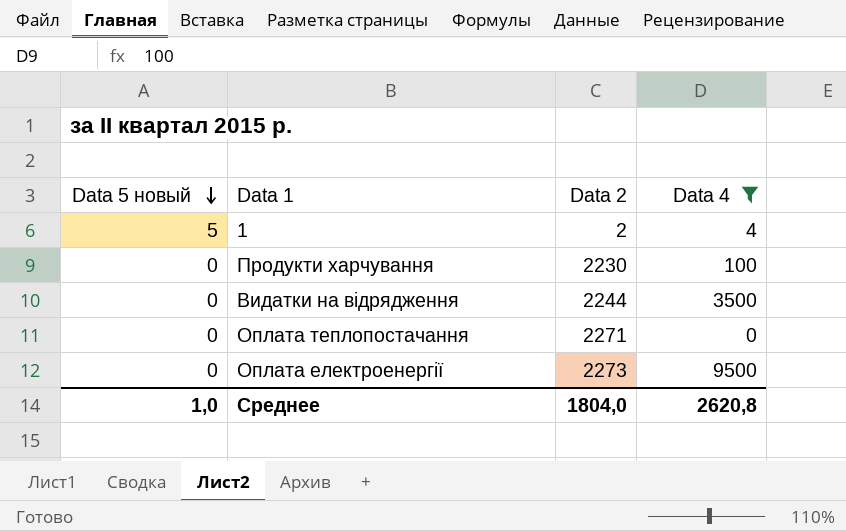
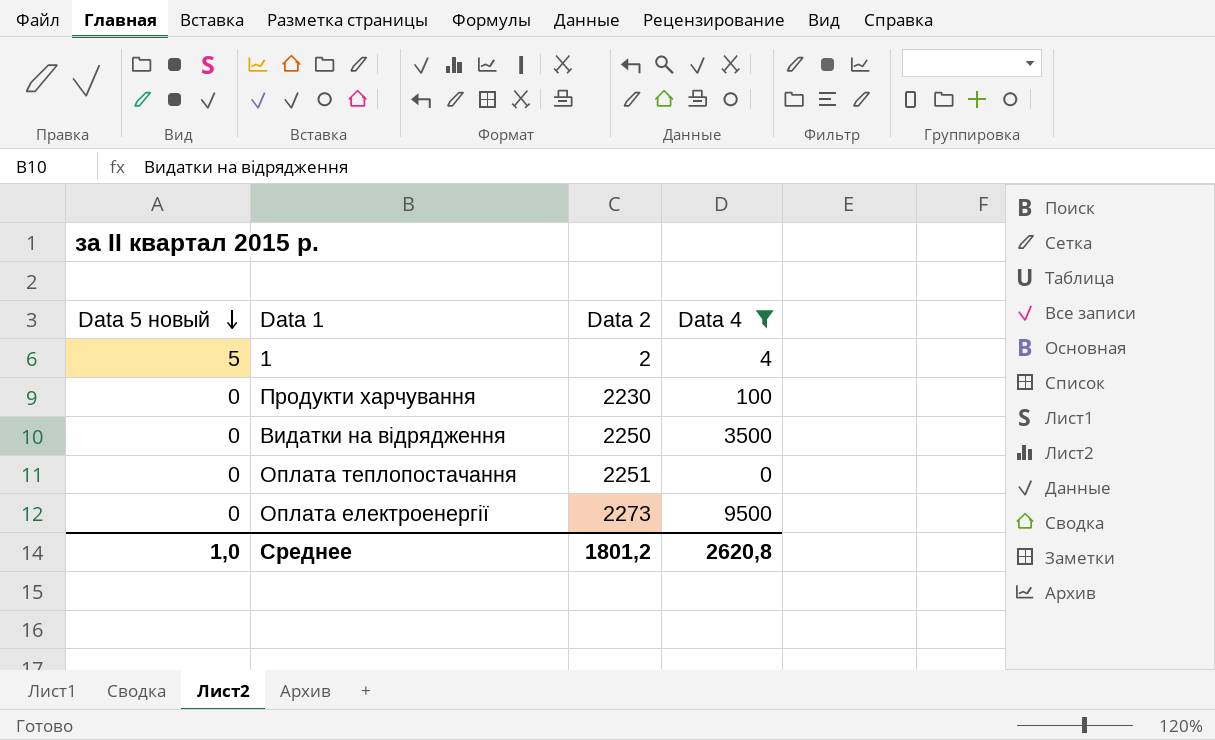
Видатки на відрядження | Data 2: 2244 -> 2250
Оплата теплопостачання | Data 2: 2271 -> 2251
Среднее | Data 2: 1804,0 -> 1801,2

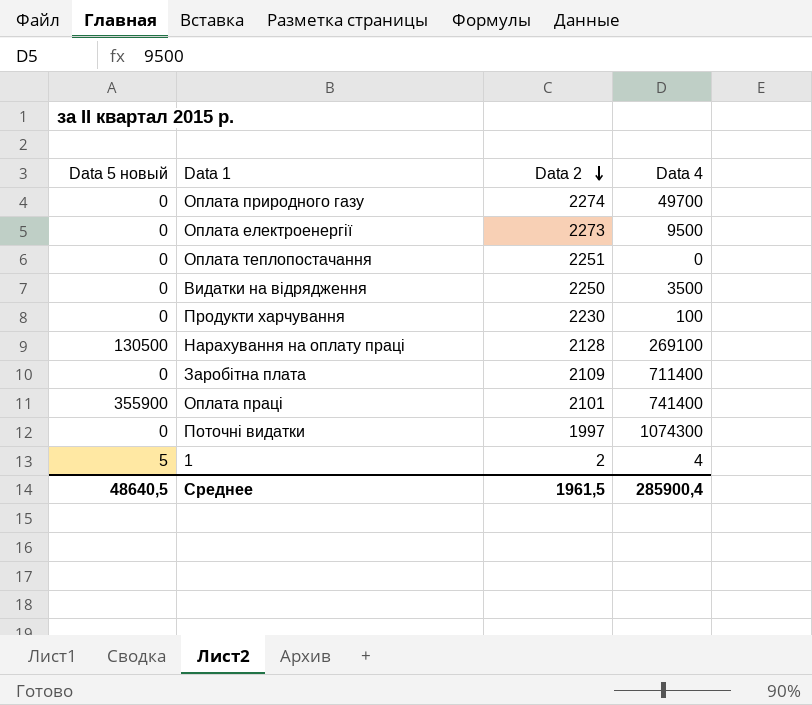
filter: Data 4 <= 9500 -> none
row order: Data 5 новый descending -> Data 2 descending
Среднее | Data 5 новый: 1,0 -> 48640,5
Среднее | Data 2: 1801,2 -> 1961,5
Среднее | Data 4: 2620,8 -> 285900,4

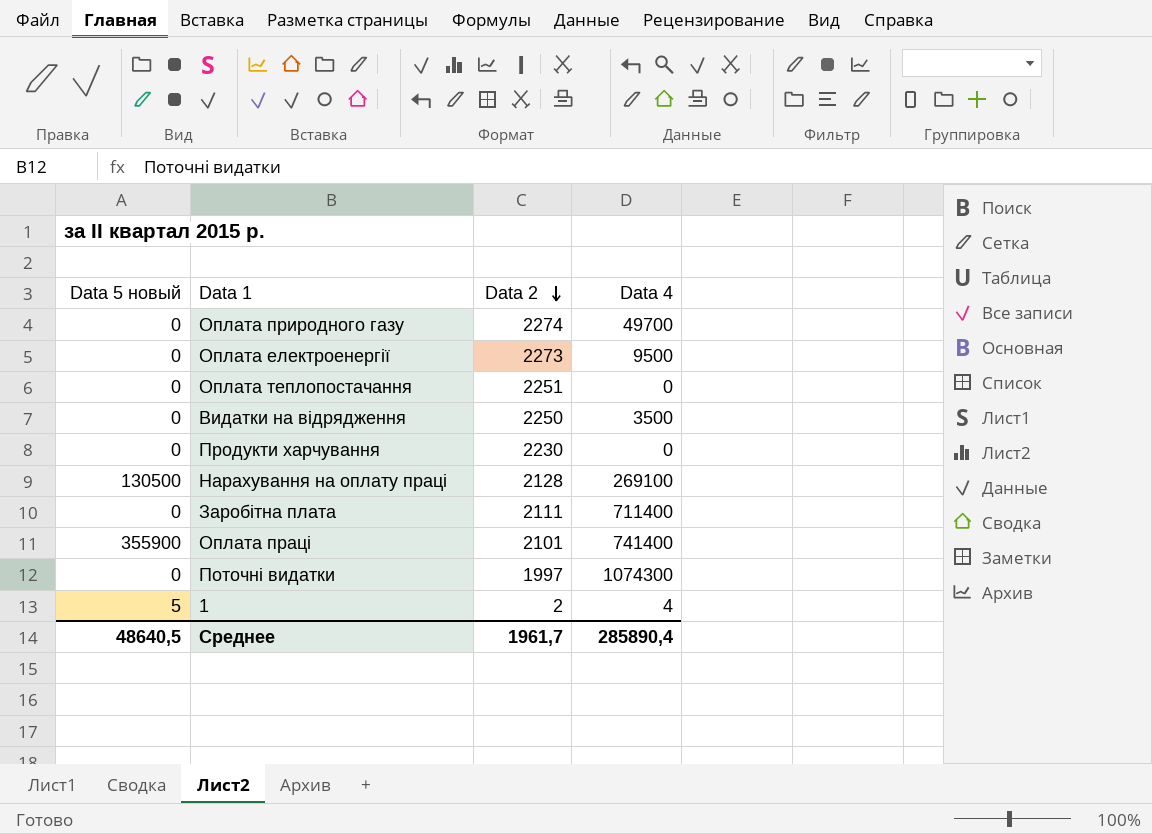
Продукти харчування | Data 4: 100 -> 0
Заробітна плата | Data 2: 2109 -> 2111
Среднее | Data 2: 1961,5 -> 1961,7
Среднее | Data 4: 285900,4 -> 285890,4

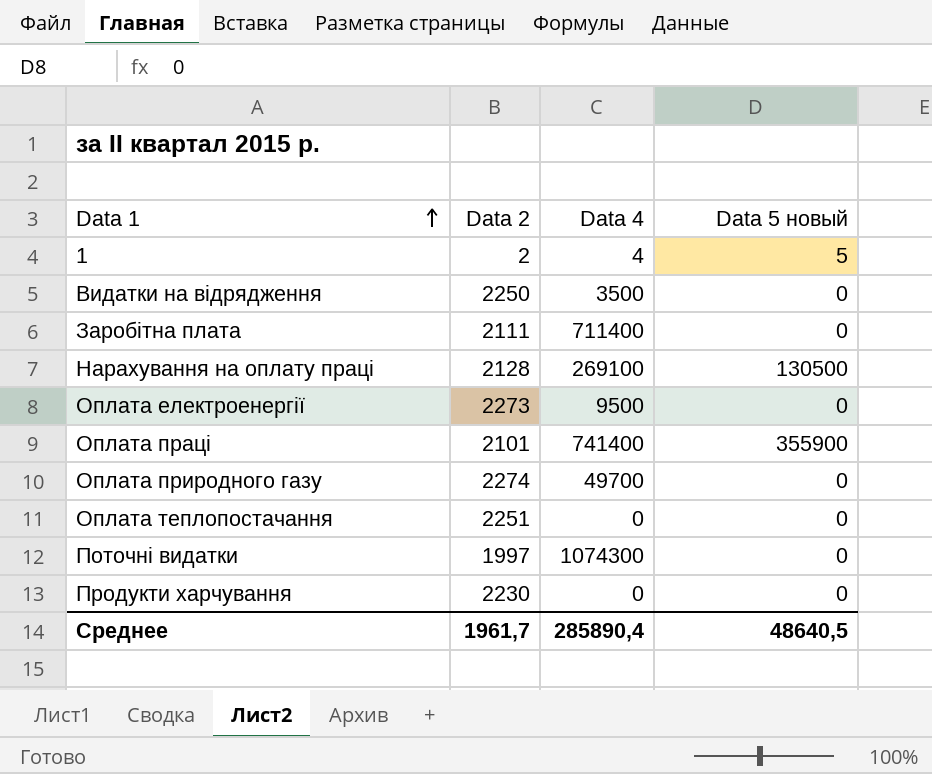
row order: Data 2 descending -> Data 1 ascending
column Data 5 новый | position: 1 -> 4

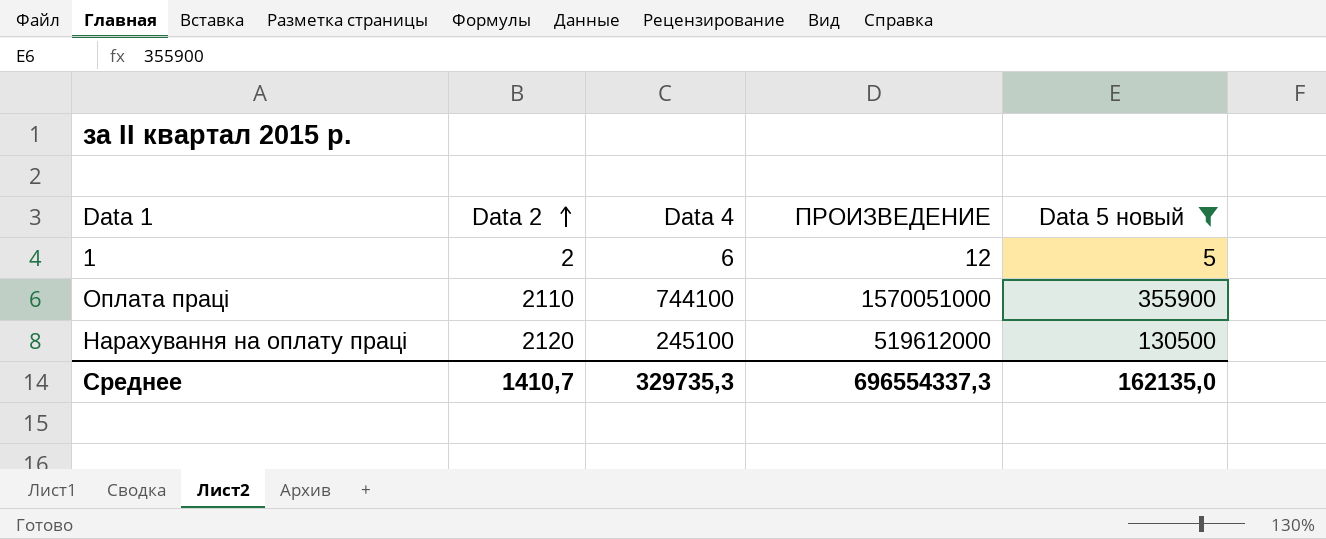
filter: none -> Data 5 новый != 0
row order: Data 1 ascending -> Data 2 ascending
column ПРОИЗВЕДЕНИЕ | formula: none -> [Data 2] * [Data 4]
1 | Data 4: 4 -> 6
Оплата праці | Data 2: 2101 -> 2110
Оплата праці | Data 4: 741400 -> 744100
Нарахування на оплату праці | Data 2: 2128 -> 2120
Нарахування на оплату праці | Data 4: 269100 -> 245100
Среднее | Data 2: 1961,7 -> 1410,7
Среднее | Data 4: 285890,4 -> 329735,3
Среднее | Data 5 новый: 48640,5 -> 162135,0

